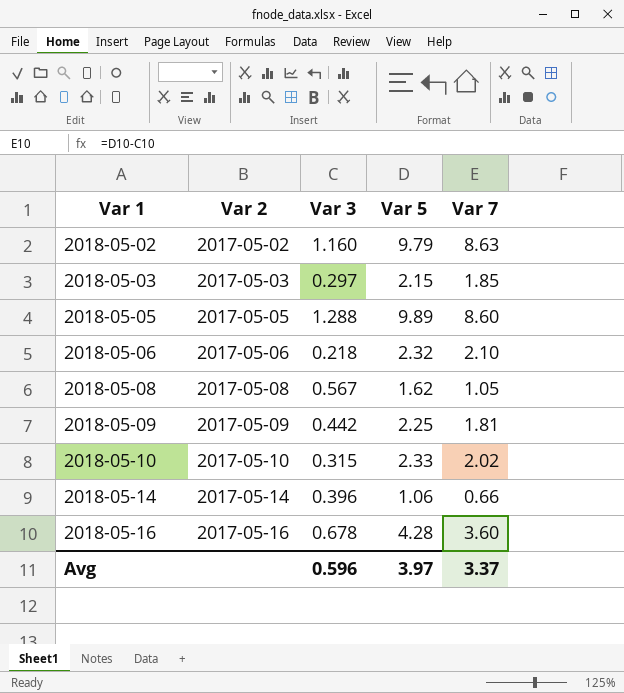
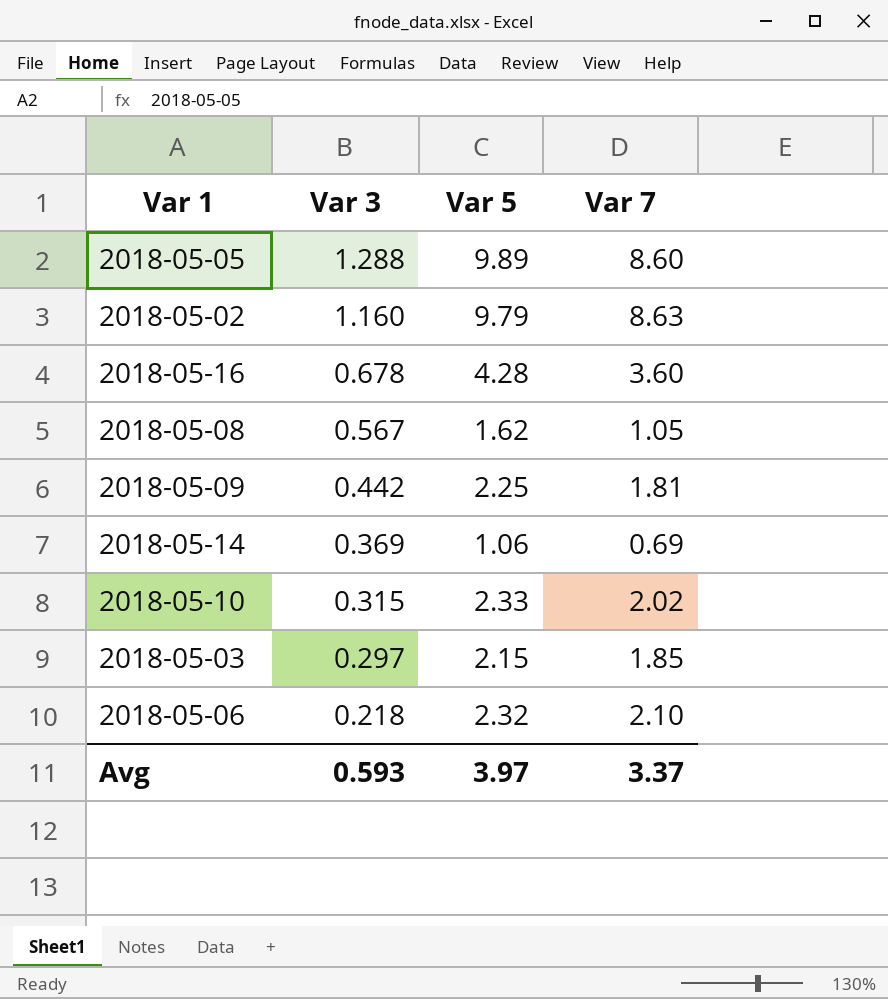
row order: Var 1 ascending -> Var 3 descending
column Var 2 | position: 2 -> none
2018-05-14 | Var 3: 0.396 -> 0.369
2018-05-14 | Var 7: 0.66 -> 0.69
Avg | Var 3: 0.596 -> 0.593

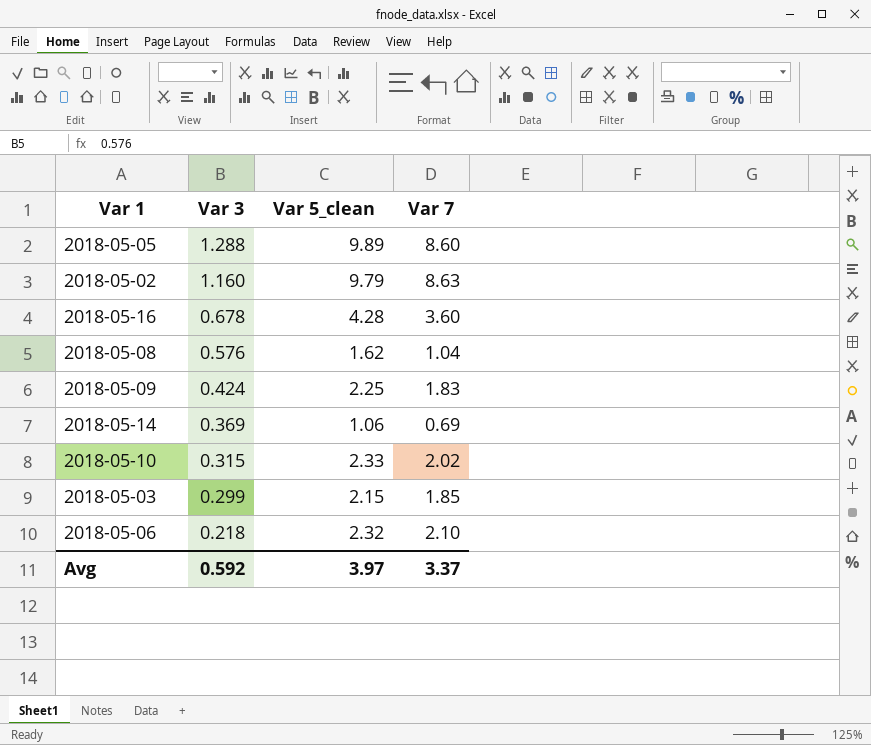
column name: Var 5 -> Var 5_clean
2018-05-08 | Var 3: 0.567 -> 0.576
2018-05-08 | Var 7: 1.05 -> 1.04
2018-05-09 | Var 3: 0.442 -> 0.424
2018-05-09 | Var 7: 1.81 -> 1.83
2018-05-03 | Var 3: 0.297 -> 0.299
Avg | Var 3: 0.593 -> 0.592

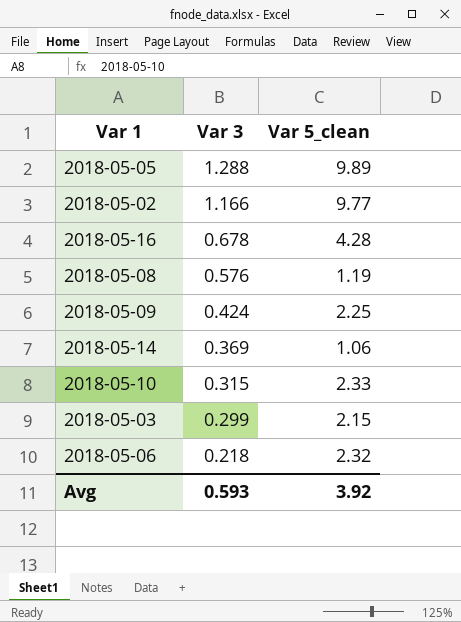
column Var 7 | formula: [Var 5_clean] - [Var 3] -> none
2018-05-02 | Var 3: 1.160 -> 1.166
2018-05-02 | Var 5_clean: 9.79 -> 9.77
2018-05-08 | Var 5_clean: 1.62 -> 1.19
Avg | Var 3: 0.592 -> 0.593
Avg | Var 5_clean: 3.97 -> 3.92

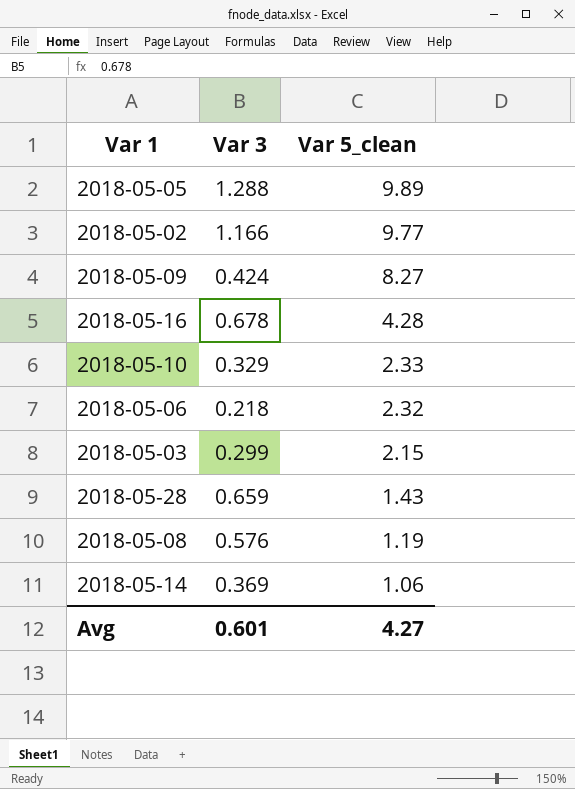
row order: Var 3 descending -> Var 5_clean descending
2018-05-09 | Var 5_clean: 2.25 -> 8.27
2018-05-10 | Var 3: 0.315 -> 0.329
row 2018-05-28: none -> 0.659 | 1.43
Avg | Var 3: 0.593 -> 0.601
Avg | Var 5_clean: 3.92 -> 4.27

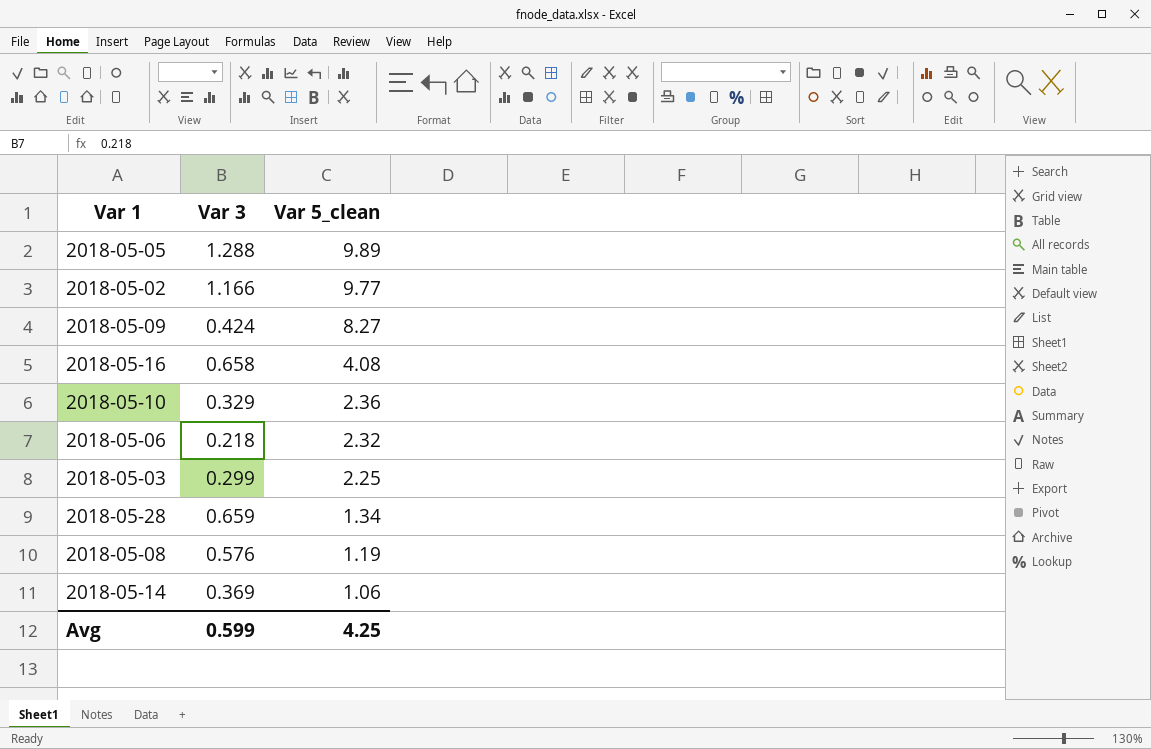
2018-05-16 | Var 3: 0.678 -> 0.658
2018-05-16 | Var 5_clean: 4.28 -> 4.08
2018-05-10 | Var 5_clean: 2.33 -> 2.36
2018-05-03 | Var 5_clean: 2.15 -> 2.25
2018-05-28 | Var 5_clean: 1.43 -> 1.34
Avg | Var 3: 0.601 -> 0.599
Avg | Var 5_clean: 4.27 -> 4.25

